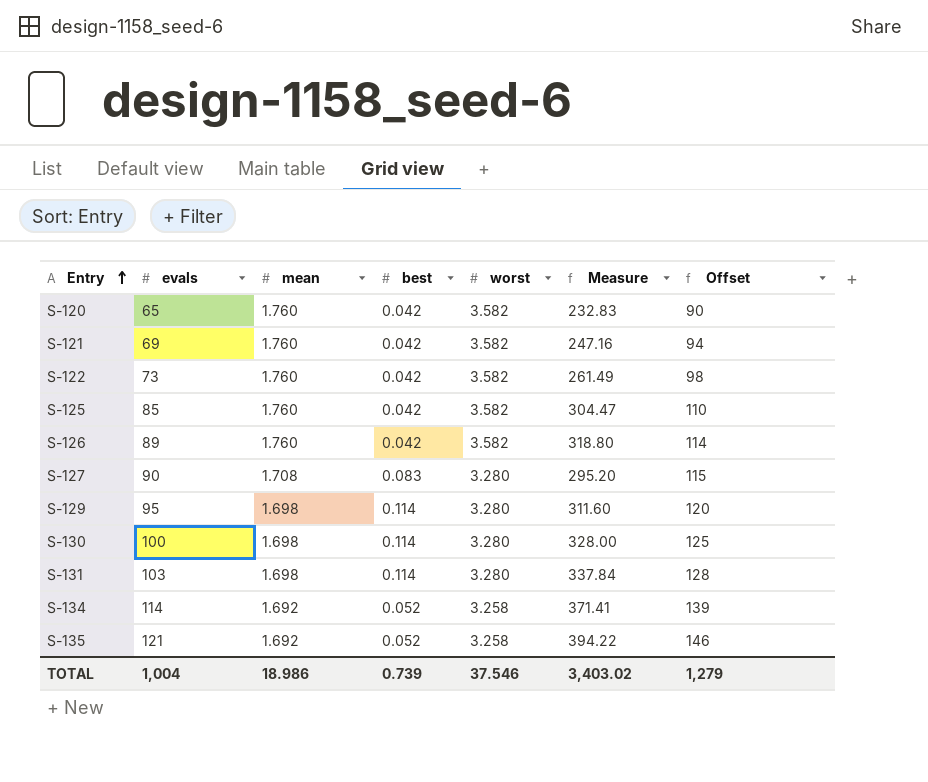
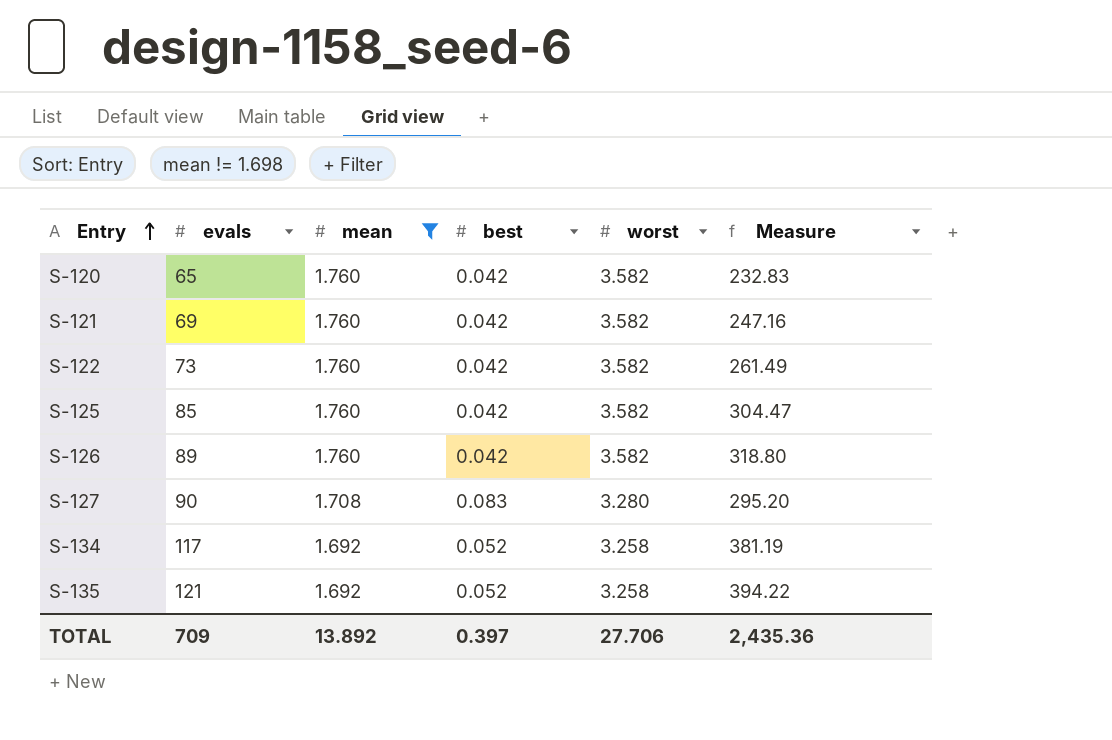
filter: none -> mean != 1.698
column Offset | formula: [evals] + 25 -> none
S-134 | evals: 114 -> 117
S-134 | Measure: 371.41 -> 381.19
TOTAL | evals: 1,004 -> 709
TOTAL | mean: 18.986 -> 13.892
TOTAL | best: 0.739 -> 0.397
TOTAL | worst: 37.546 -> 27.706
TOTAL | Measure: 3,403.02 -> 2,435.36

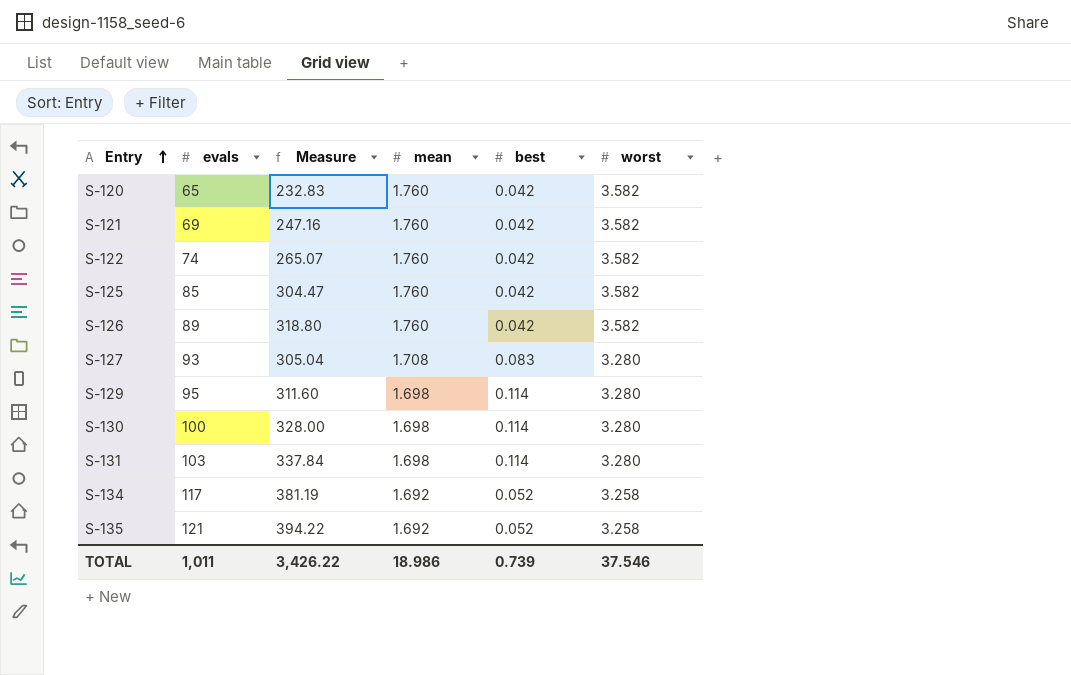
filter: mean != 1.698 -> none
column Measure | position: 6 -> 3
S-122 | evals: 73 -> 74
S-122 | Measure: 261.49 -> 265.07
S-127 | evals: 90 -> 93
S-127 | Measure: 295.20 -> 305.04
TOTAL | evals: 709 -> 1,011
TOTAL | Measure: 2,435.36 -> 3,426.22
TOTAL | mean: 13.892 -> 18.986
TOTAL | best: 0.397 -> 0.739
TOTAL | worst: 27.706 -> 37.546

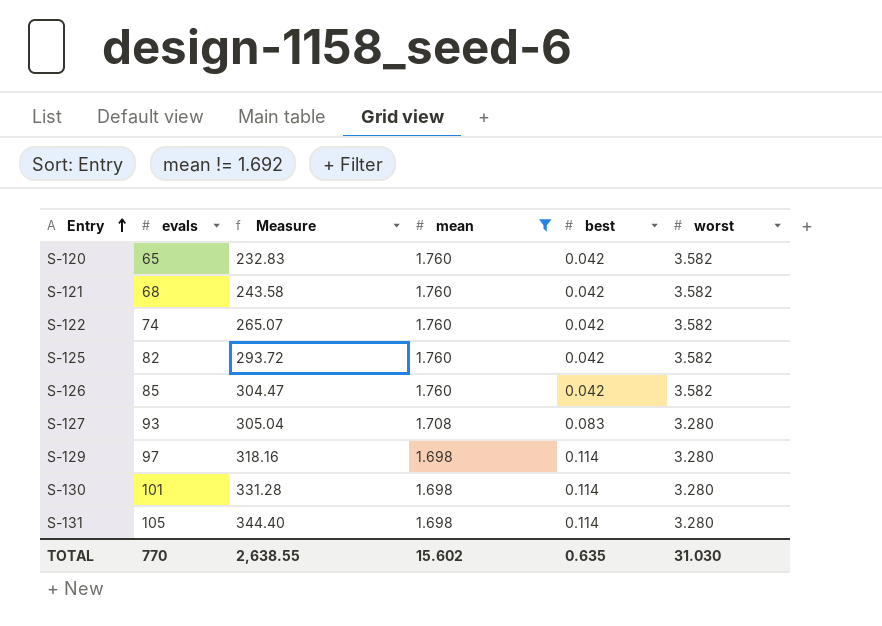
filter: none -> mean != 1.692
S-121 | evals: 69 -> 68
S-121 | Measure: 247.16 -> 243.58
S-125 | evals: 85 -> 82
S-125 | Measure: 304.47 -> 293.72
S-126 | evals: 89 -> 85
S-126 | Measure: 318.80 -> 304.47
S-129 | evals: 95 -> 97
S-129 | Measure: 311.60 -> 318.16
S-130 | evals: 100 -> 101
S-130 | Measure: 328.00 -> 331.28
S-131 | evals: 103 -> 105
S-131 | Measure: 337.84 -> 344.40
TOTAL | evals: 1,011 -> 770
TOTAL | Measure: 3,426.22 -> 2,638.55
TOTAL | mean: 18.986 -> 15.602
TOTAL | best: 0.739 -> 0.635
TOTAL | worst: 37.546 -> 31.030

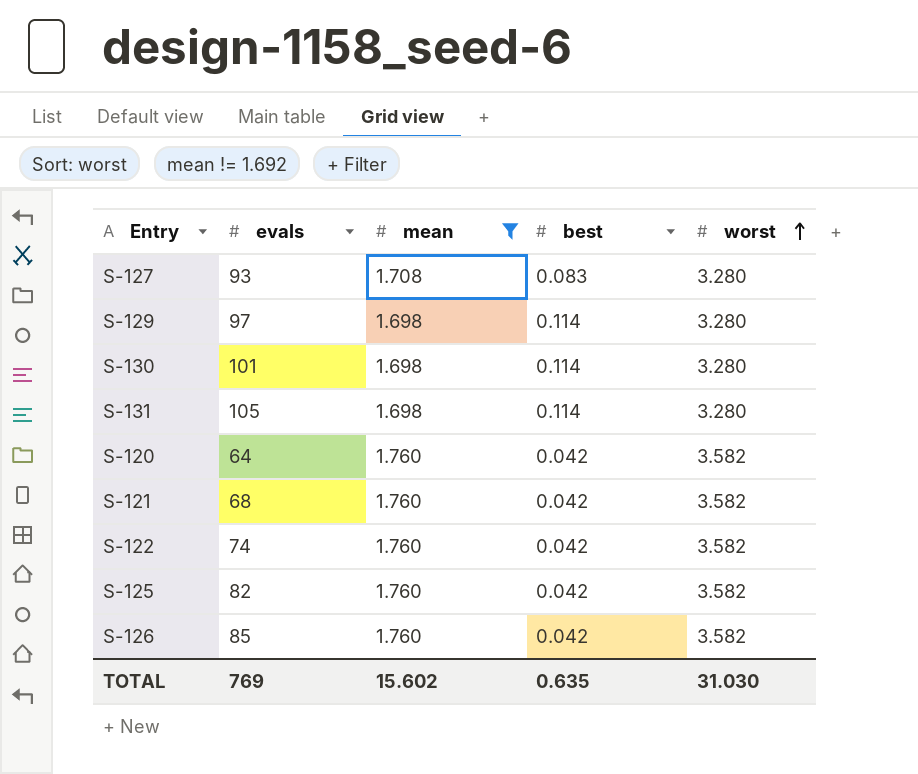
row order: Entry ascending -> worst ascending
column Measure | formula: [evals] * [worst] -> none
S-120 | evals: 65 -> 64
TOTAL | evals: 770 -> 769

